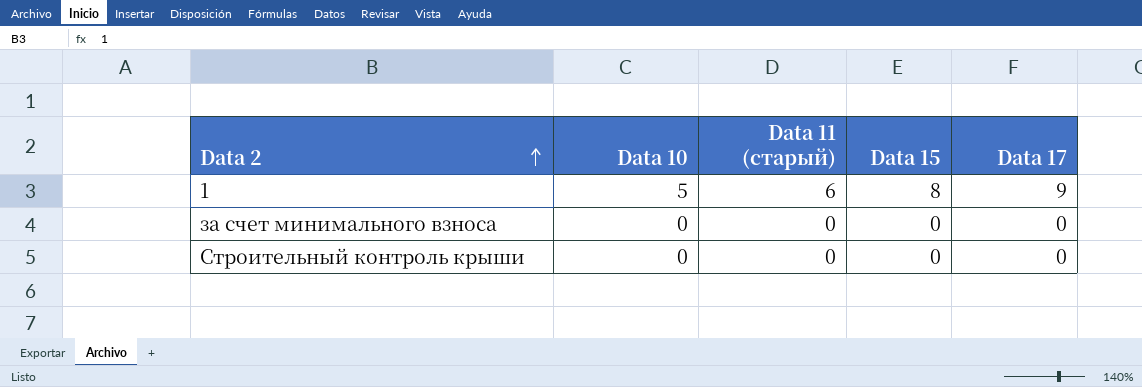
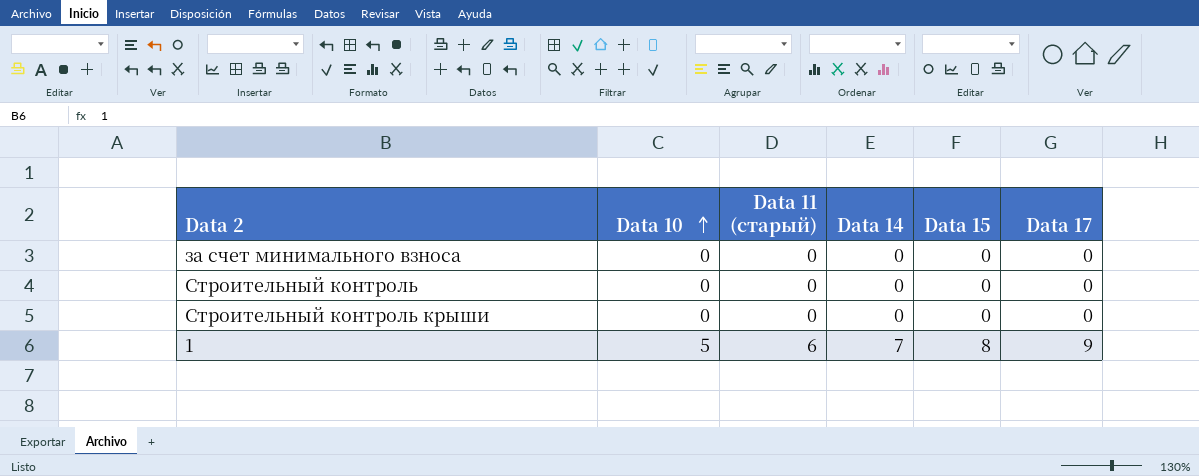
row order: Data 2 ascending -> Data 10 ascending
column Data 14 | position: none -> 4
row Строительный контроль: none -> 0 | 0 | 0 | 0 | 0

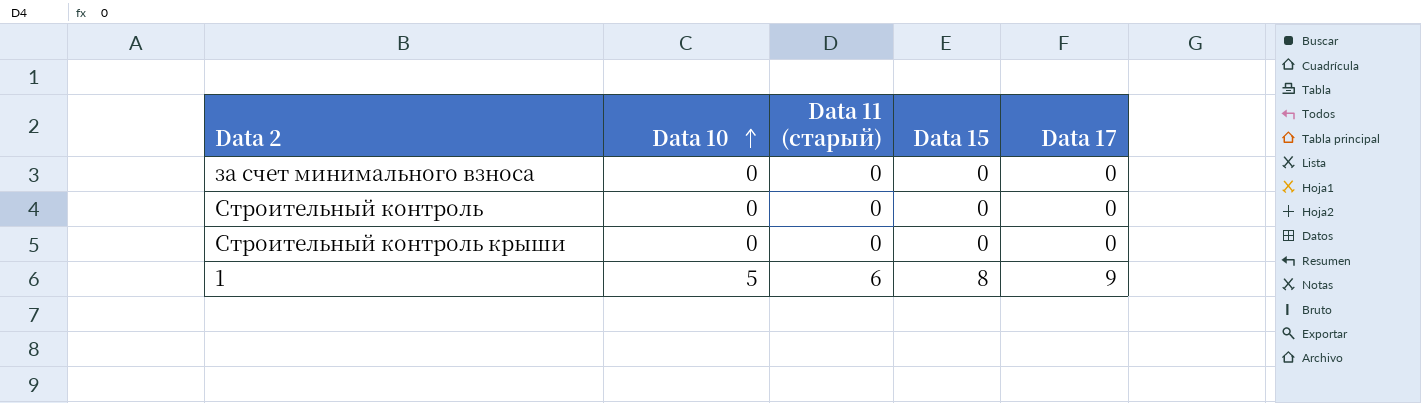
column Data 14 | position: 4 -> none

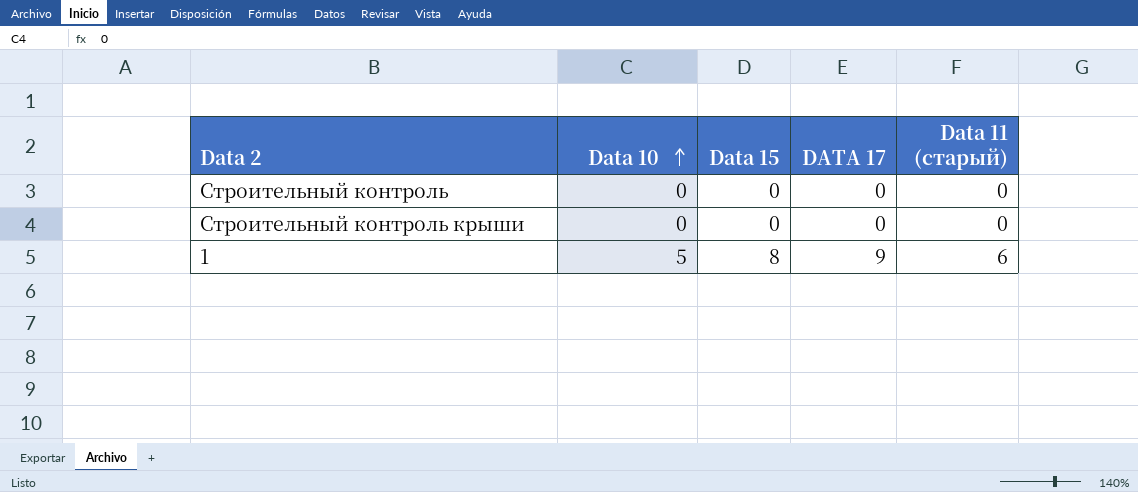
column name: Data 17 -> DATA 17
column Data 11 (старый) | position: 3 -> 5
row за счет минимального взноса: 0 | 0 | 0 | 0 -> none

